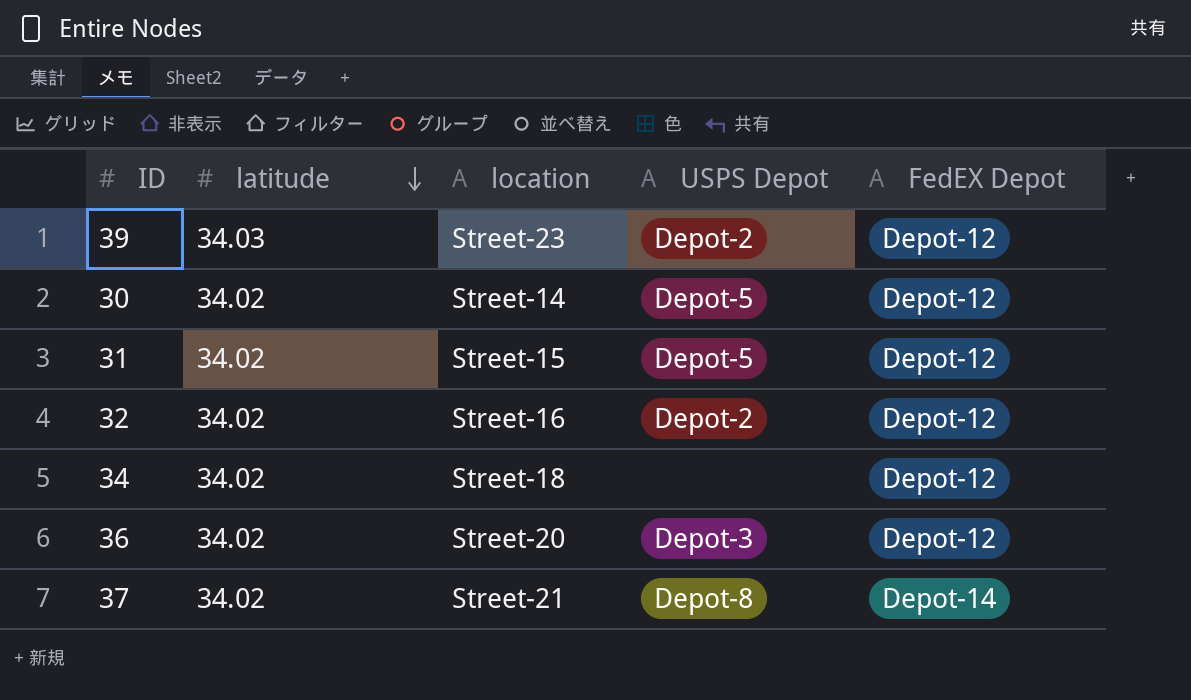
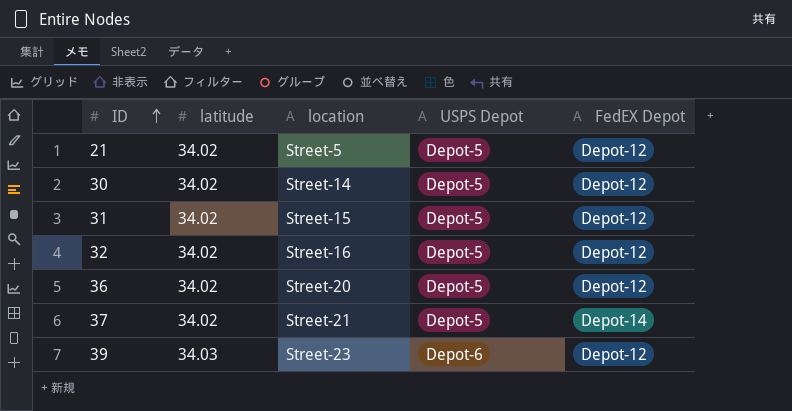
row order: latitude descending -> ID ascending
row 34: 34.02 | Street-18 | none | Depot-12 -> none
row 21: none -> 34.02 | Street-5 | Depot-5 | Depot-12
32 | USPS Depot: Depot-2 -> Depot-5
36 | USPS Depot: Depot-3 -> Depot-5
37 | USPS Depot: Depot-8 -> Depot-5
39 | USPS Depot: Depot-2 -> Depot-6

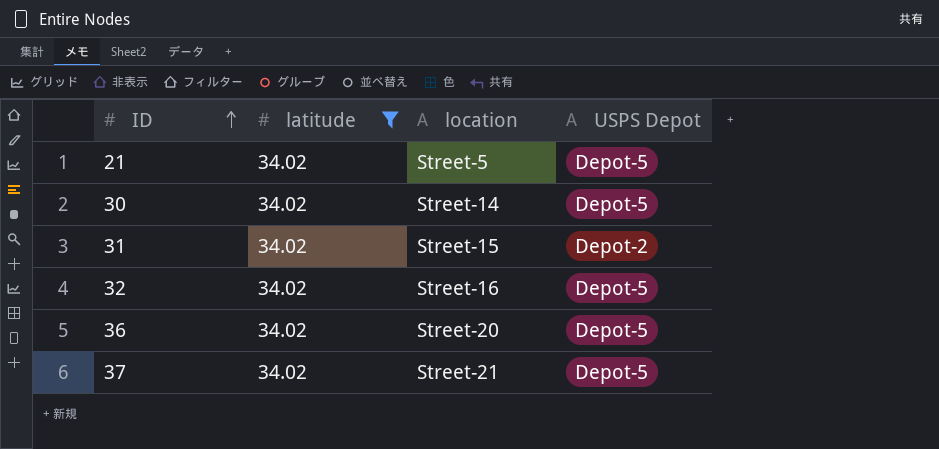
filter: none -> latitude = 34.02
column FedEX Depot | position: 5 -> none
31 | USPS Depot: Depot-5 -> Depot-2

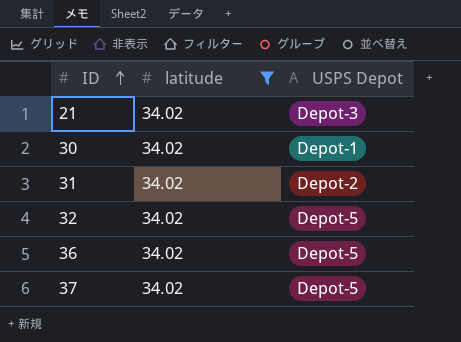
column location | position: 3 -> none
21 | USPS Depot: Depot-5 -> Depot-3
30 | USPS Depot: Depot-5 -> Depot-1

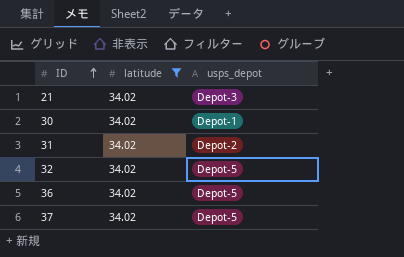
column name: USPS Depot -> usps_depot

